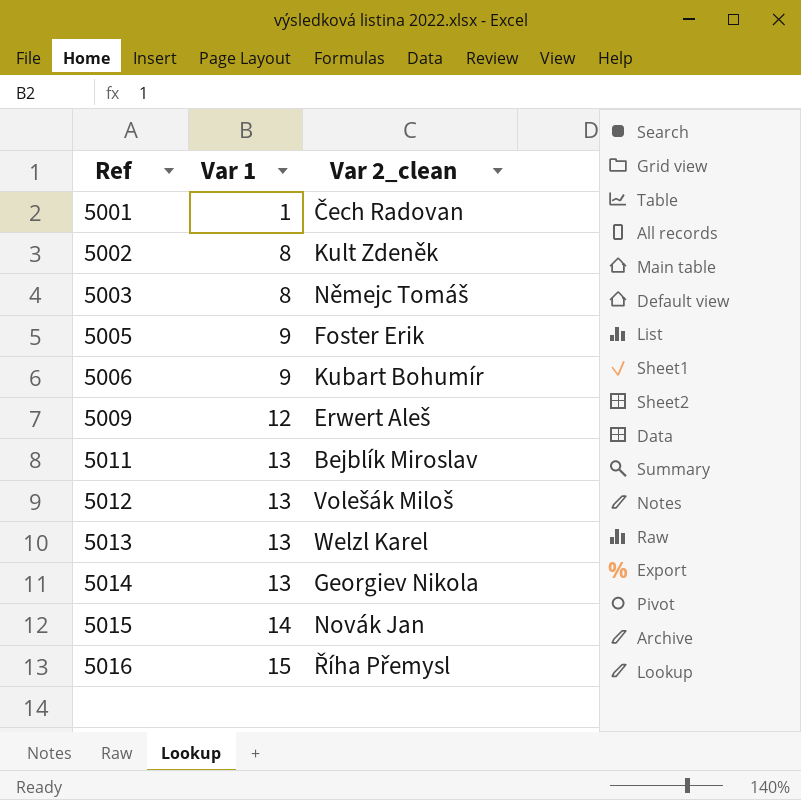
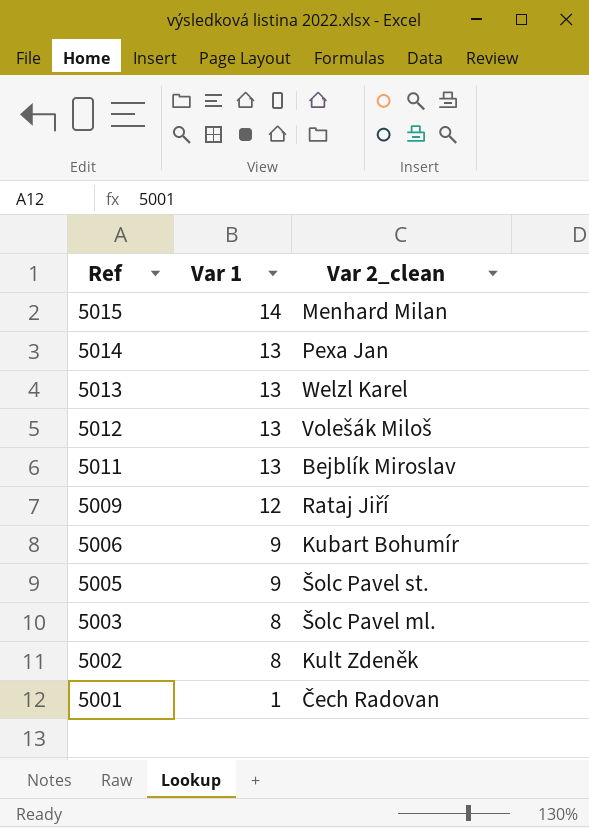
row order: Ref ascending -> Ref descending
row 5016: 15 | Říha Přemysl -> none
5015 | Var 2_clean: Novák Jan -> Menhard Milan
5014 | Var 2_clean: Georgiev Nikola -> Pexa Jan
5009 | Var 2_clean: Erwert Aleš -> Rataj Jiří
5005 | Var 2_clean: Foster Erik -> Šolc Pavel st.
5003 | Var 2_clean: Němejc Tomáš -> Šolc Pavel ml.

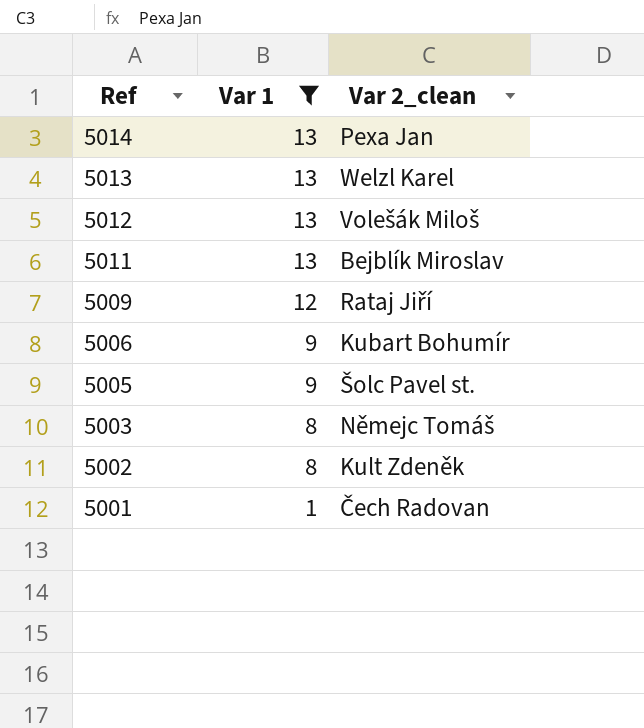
filter: none -> Var 1 != 14
5003 | Var 2_clean: Šolc Pavel ml. -> Němejc Tomáš

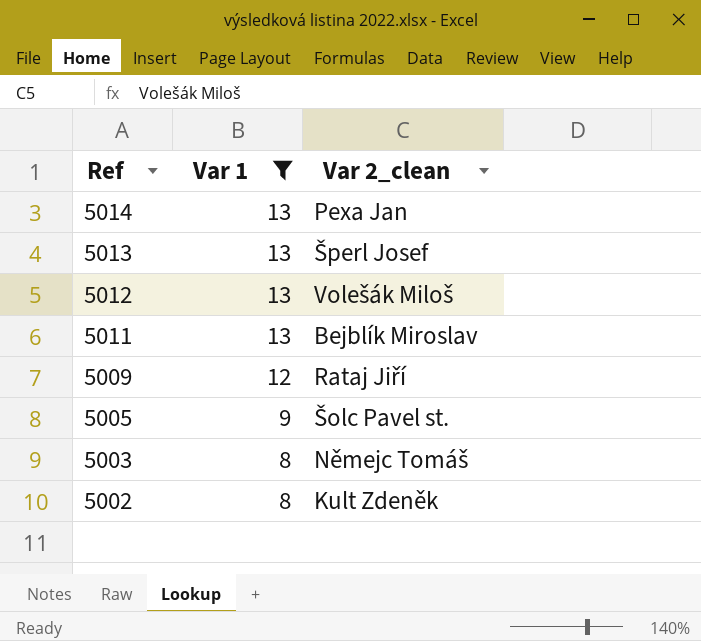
row 5006: 9 | Kubart Bohumír -> none
row 5001: 1 | Čech Radovan -> none
5013 | Var 2_clean: Welzl Karel -> Šperl Josef

